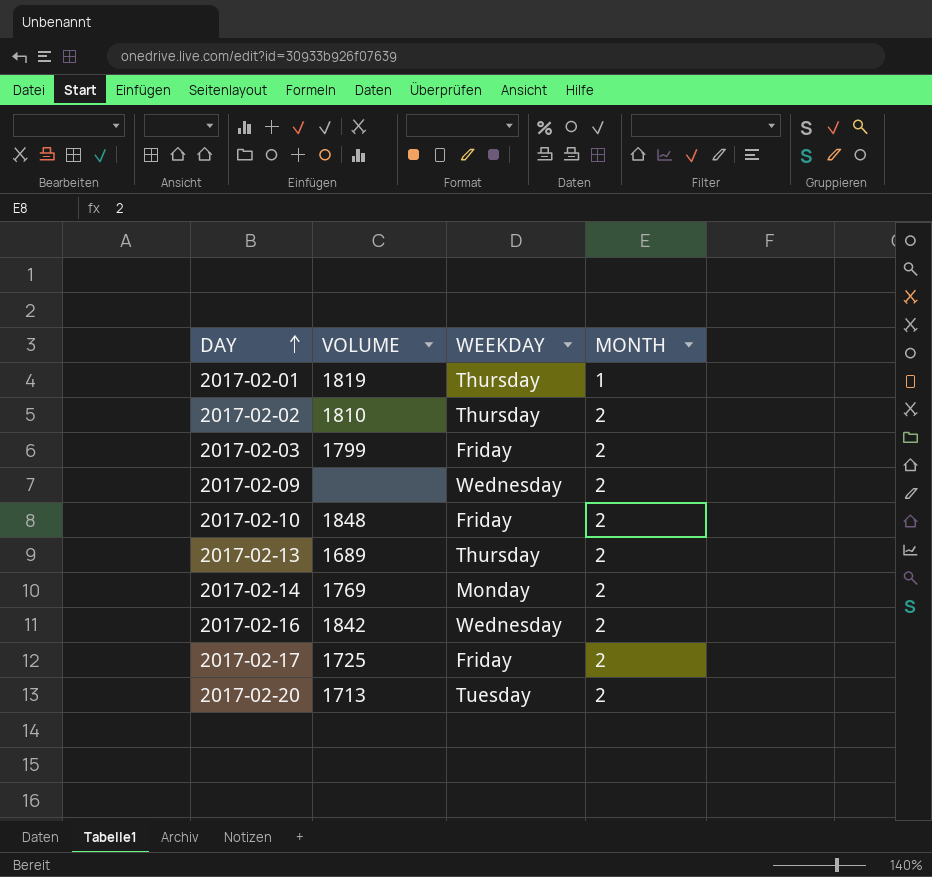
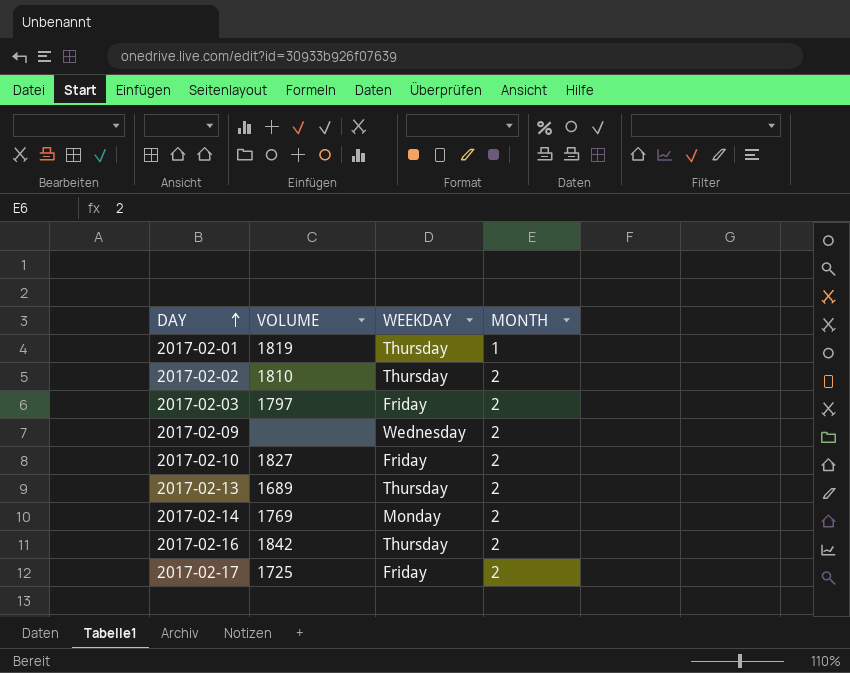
row 2017-02-20: 1713 | Tuesday | 2 -> none
2017-02-03 | VOLUME: 1799 -> 1797
2017-02-10 | VOLUME: 1848 -> 1827
2017-02-16 | WEEKDAY: Wednesday -> Thursday

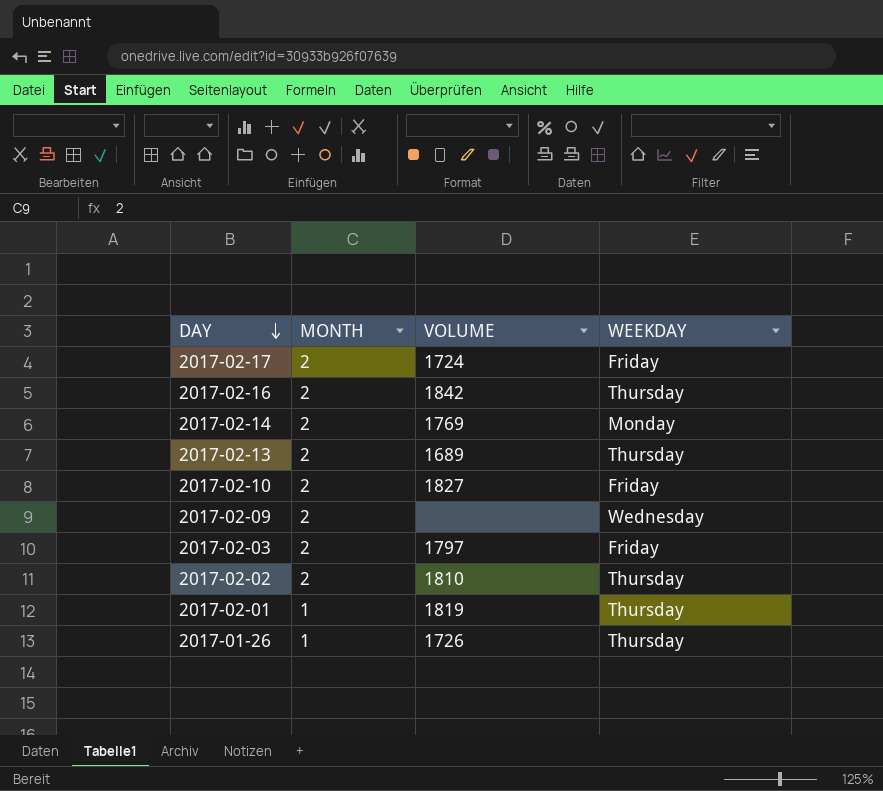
row order: DAY ascending -> DAY descending
column MONTH | position: 4 -> 2
2017-02-17 | VOLUME: 1725 -> 1724
row 2017-01-26: none -> 1 | 1726 | Thursday

